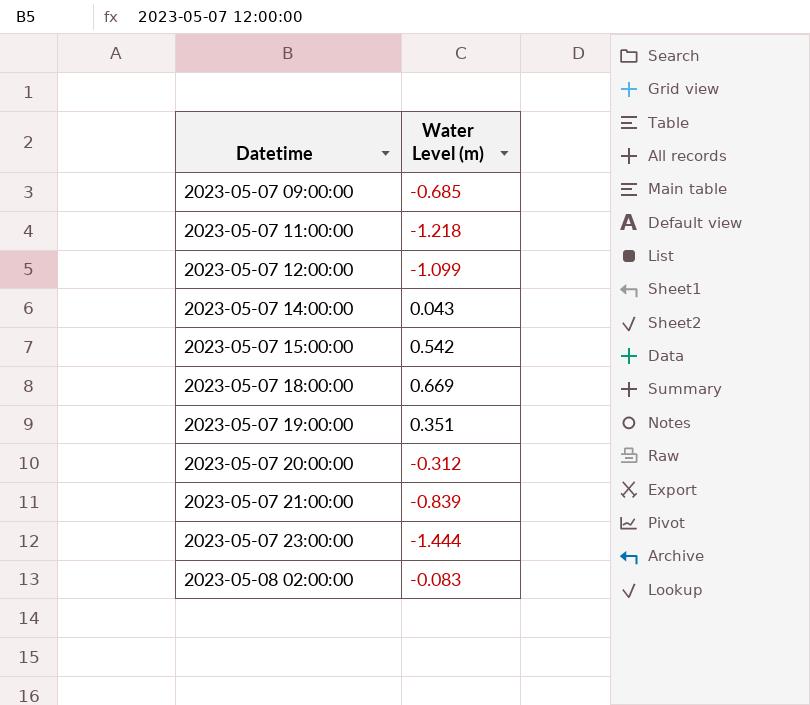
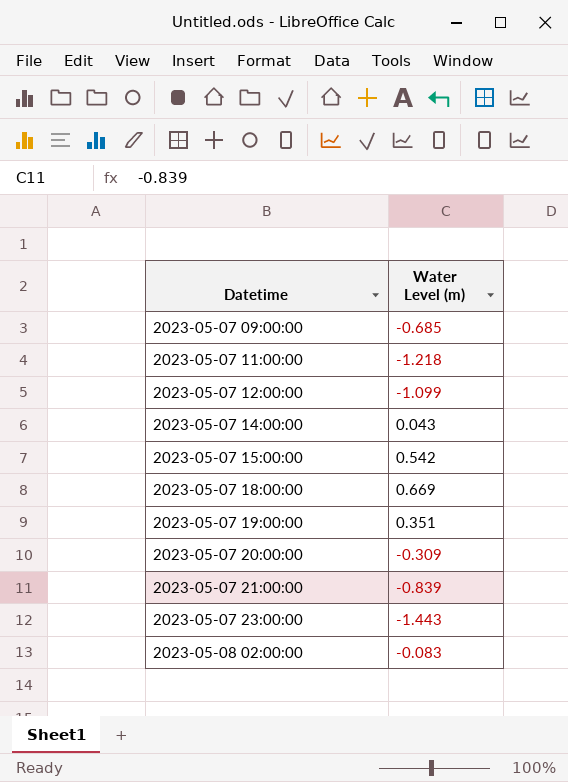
2023-05-07 20:00:00 | Water Level (m): -0.312 -> -0.309
2023-05-07 23:00:00 | Water Level (m): -1.444 -> -1.443

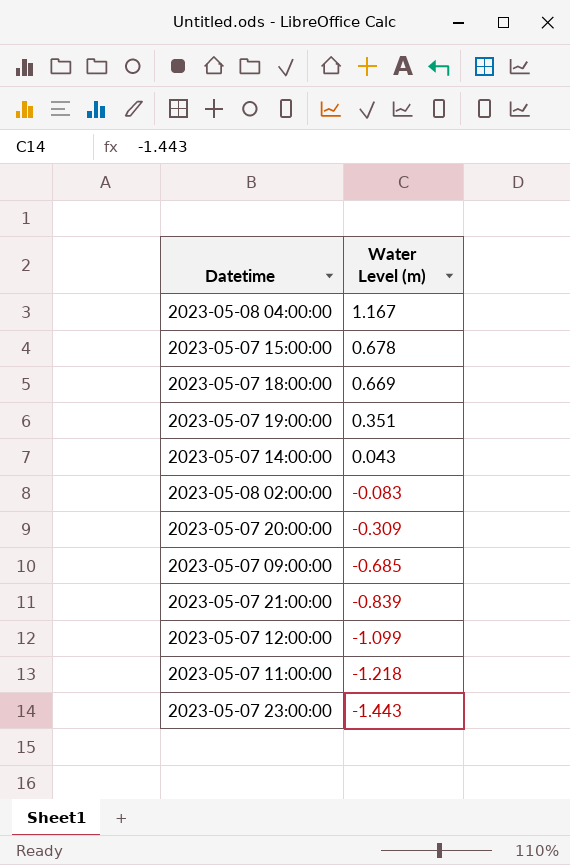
row order: Datetime ascending -> Water Level (m) descending
row 2023-05-08 04:00:00: none -> 1.167
2023-05-07 15:00:00 | Water Level (m): 0.542 -> 0.678

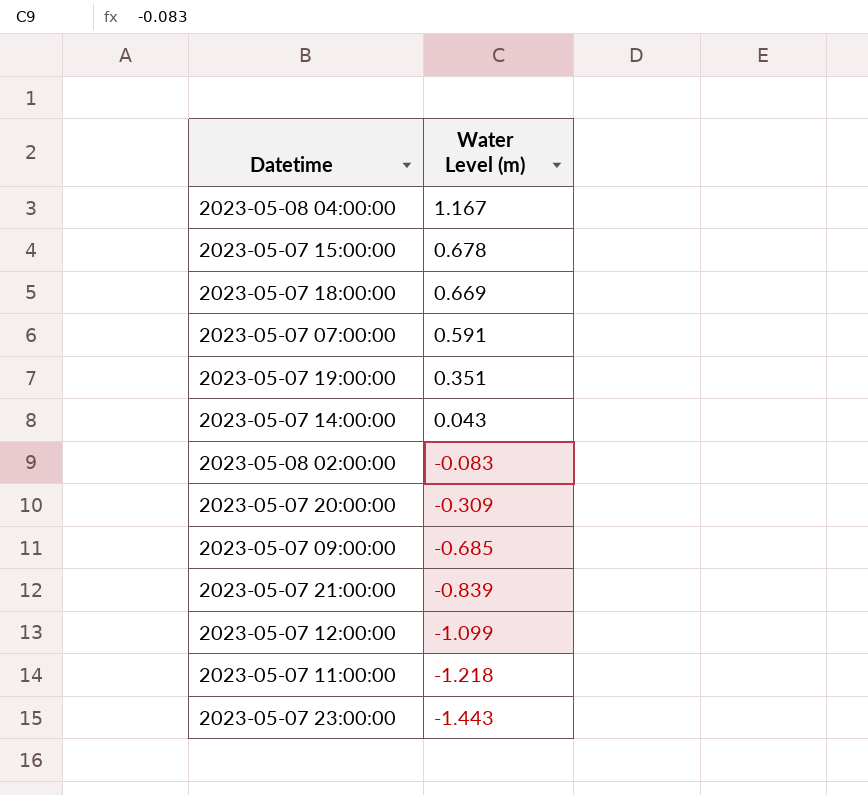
row 2023-05-07 07:00:00: none -> 0.591

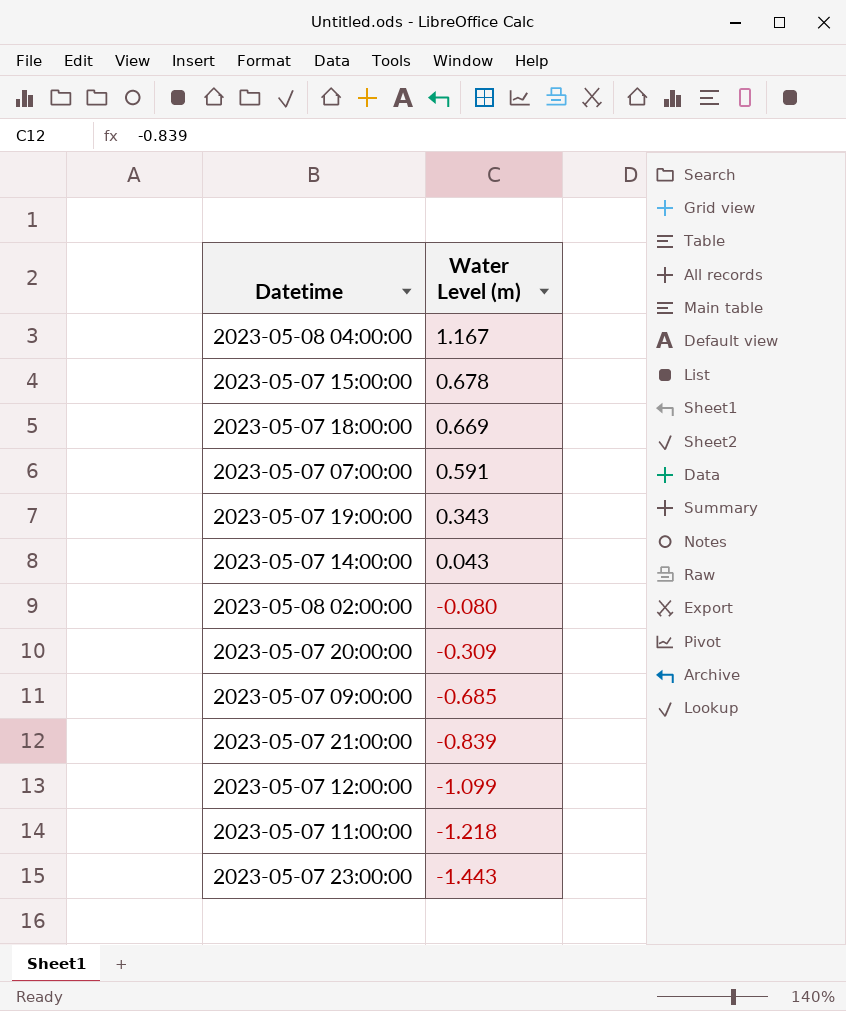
2023-05-07 19:00:00 | Water Level (m): 0.351 -> 0.343
2023-05-08 02:00:00 | Water Level (m): -0.083 -> -0.080

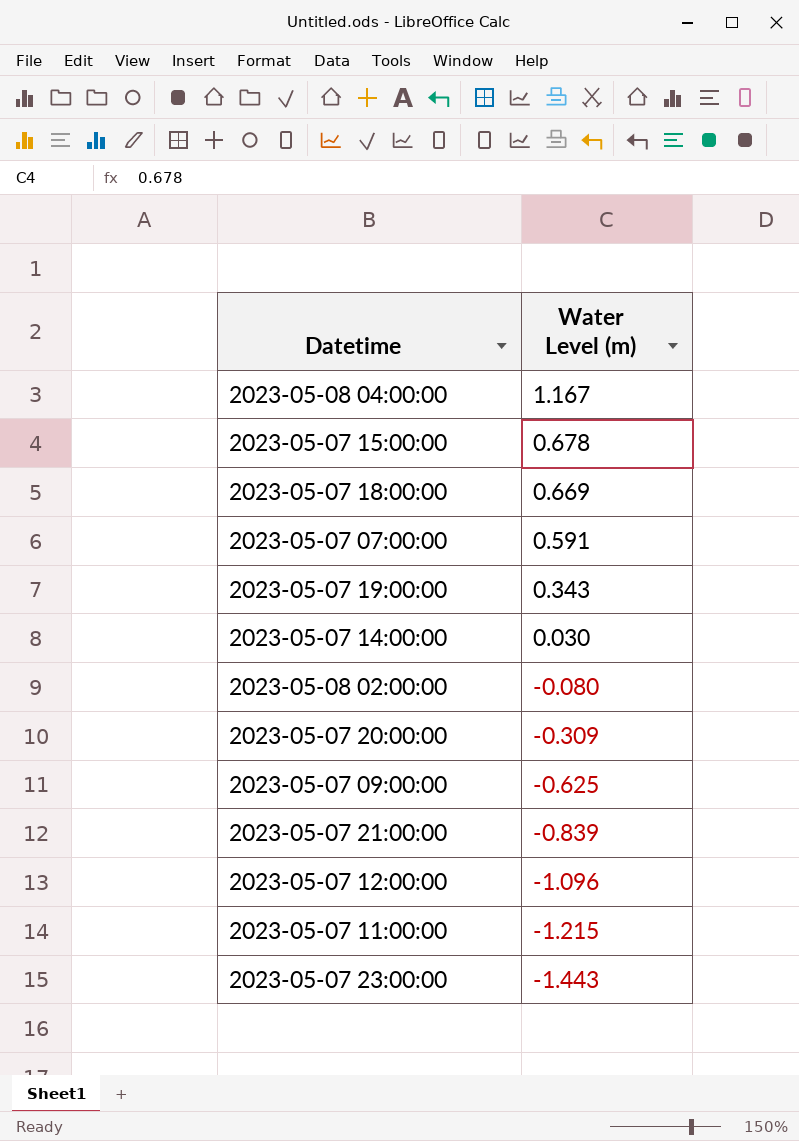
2023-05-07 14:00:00 | Water Level (m): 0.043 -> 0.030
2023-05-07 09:00:00 | Water Level (m): -0.685 -> -0.625
2023-05-07 12:00:00 | Water Level (m): -1.099 -> -1.096
2023-05-07 11:00:00 | Water Level (m): -1.218 -> -1.215

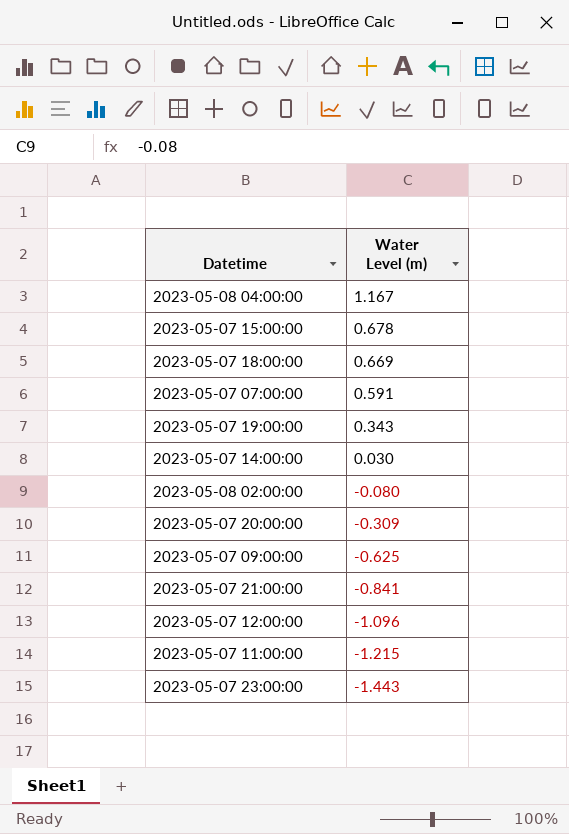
2023-05-07 21:00:00 | Water Level (m): -0.839 -> -0.841

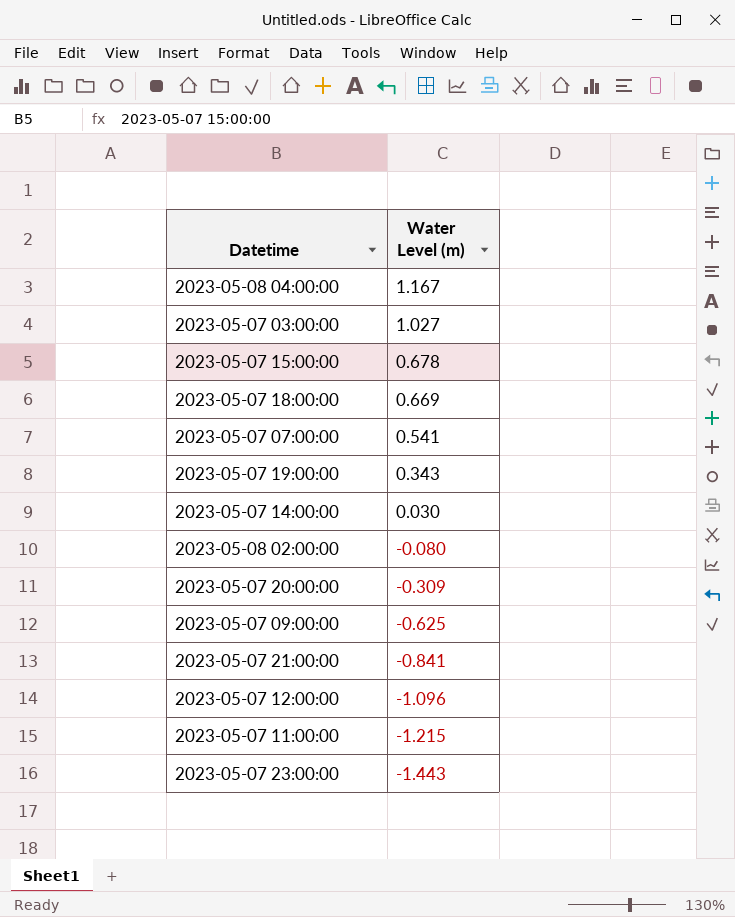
row 2023-05-07 03:00:00: none -> 1.027
2023-05-07 07:00:00 | Water Level (m): 0.591 -> 0.541

